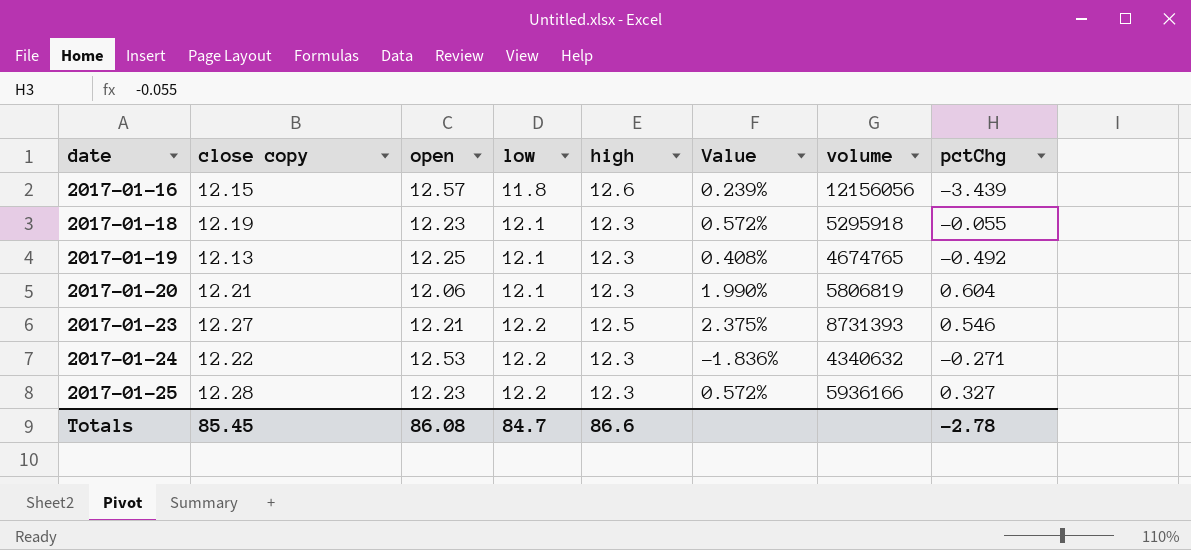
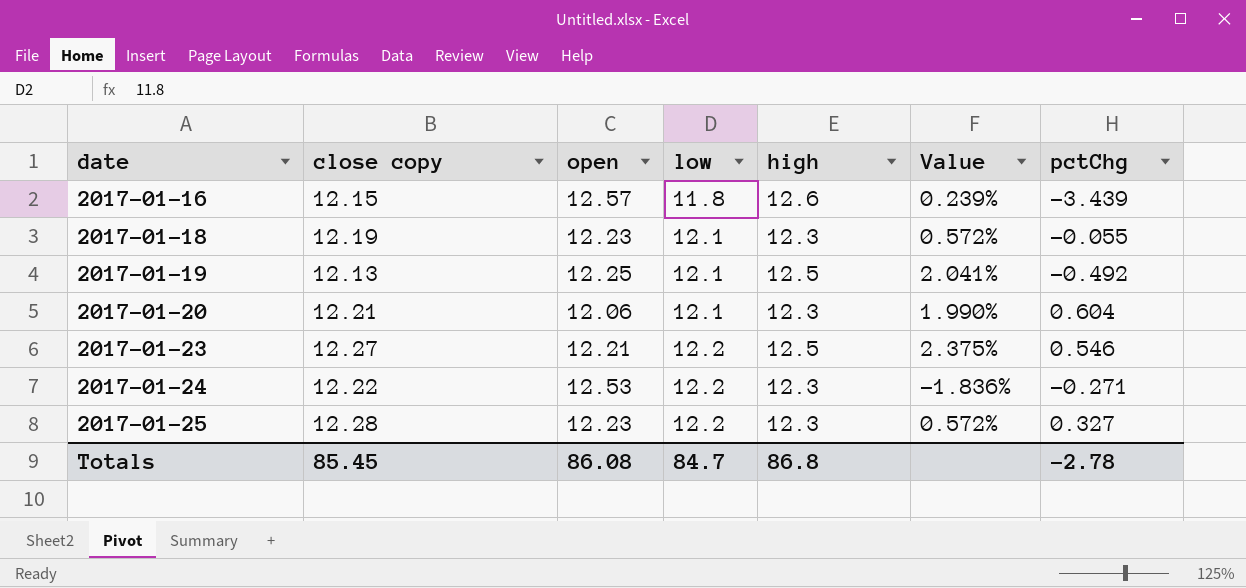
column volume | position: 7 -> none
2017-01-19 | high: 12.3 -> 12.5
2017-01-19 | Value: 0.408% -> 2.041%
Totals | high: 86.6 -> 86.8

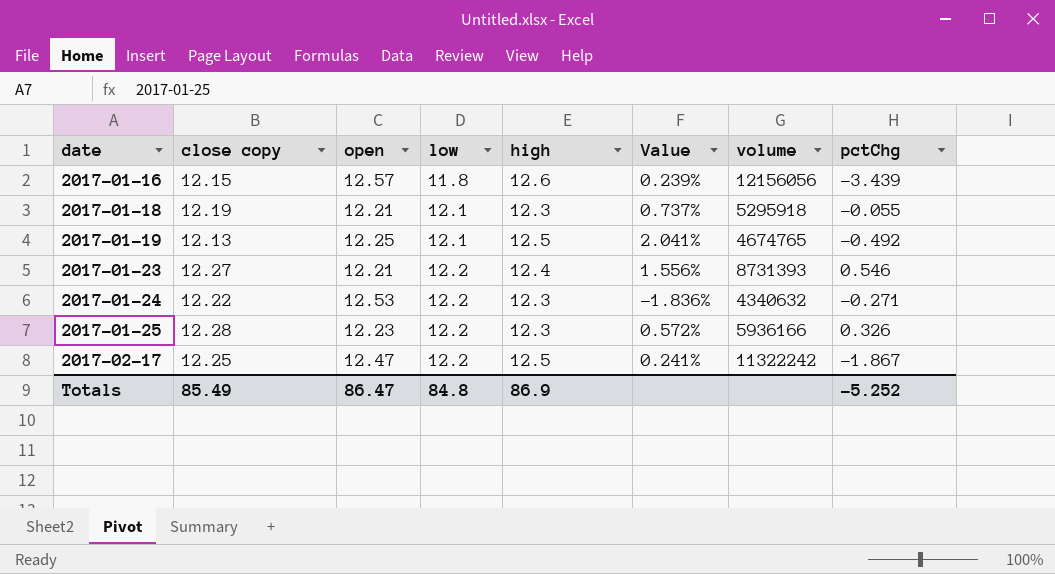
column volume | position: none -> 7
row 2017-01-20: 12.21 | 12.06 | 12.1 | 12.3 | 1.990% | 0.604 -> none
2017-01-18 | open: 12.23 -> 12.21
2017-01-18 | Value: 0.572% -> 0.737%
2017-01-23 | high: 12.5 -> 12.4
2017-01-23 | Value: 2.375% -> 1.556%
2017-01-25 | pctChg: 0.327 -> 0.326
row 2017-02-17: none -> 12.25 | 12.47 | 12.2 | 12.5 | 0.241% | 11322242 | -1.867
Totals | close copy: 85.45 -> 85.49
Totals | open: 86.08 -> 86.47
Totals | low: 84.7 -> 84.8
Totals | high: 86.8 -> 86.9
Totals | pctChg: -2.78 -> -5.252

